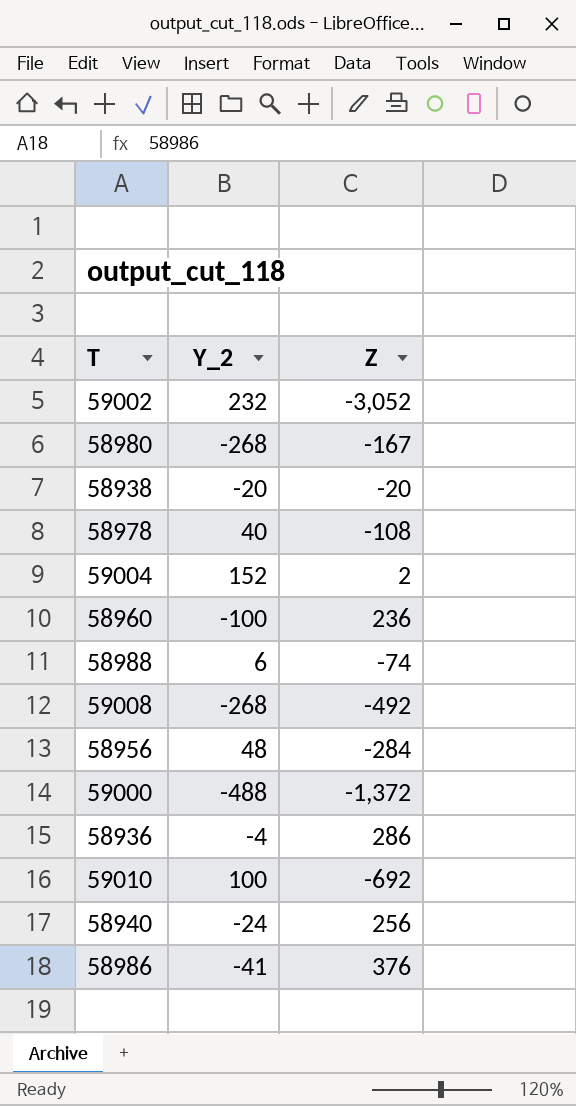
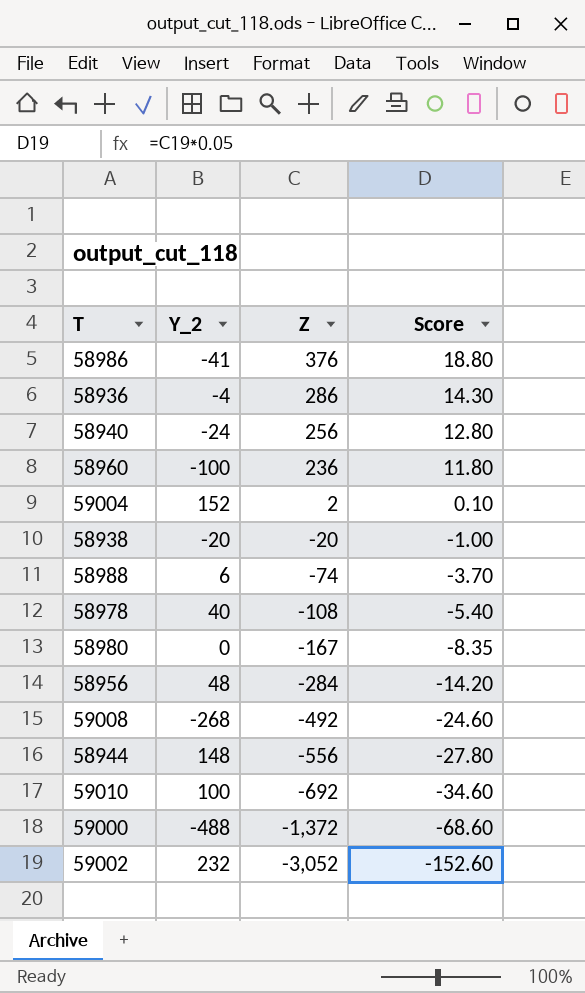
row order: none -> Z descending
column Score | formula: none -> [Z] * 0.05
58980 | Y_2: -268 -> 0
row 58944: none -> 148 | -556 | -27.80

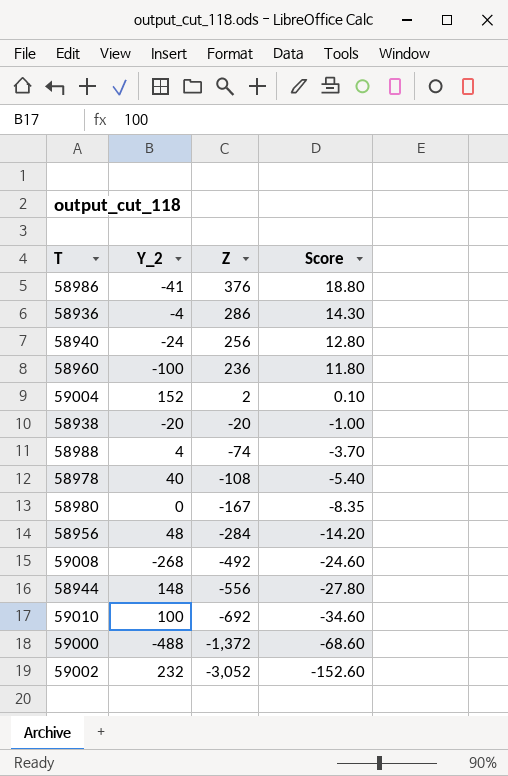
58988 | Y_2: 6 -> 4

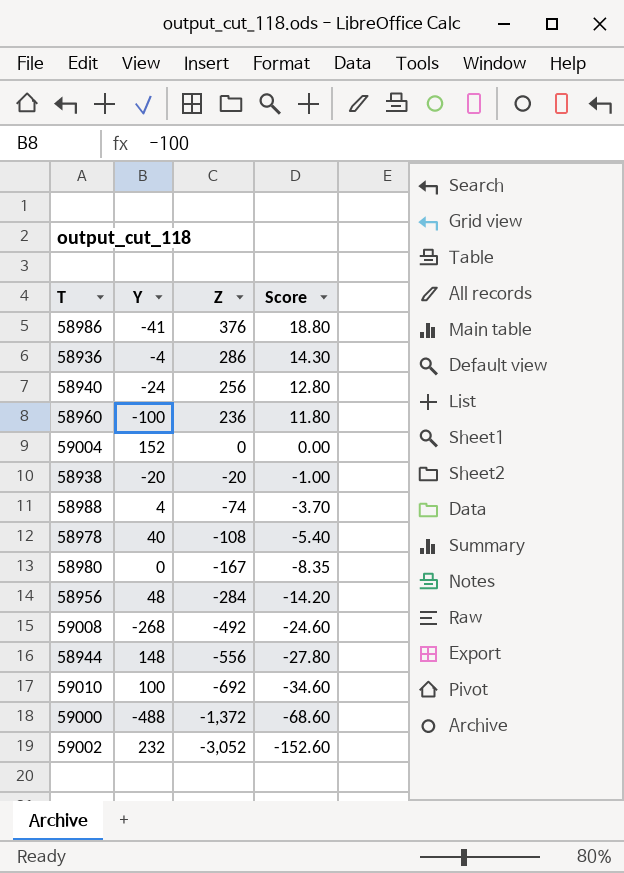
column name: Y_2 -> Y
59004 | Z: 2 -> 0
59004 | Score: 0.10 -> 0.00

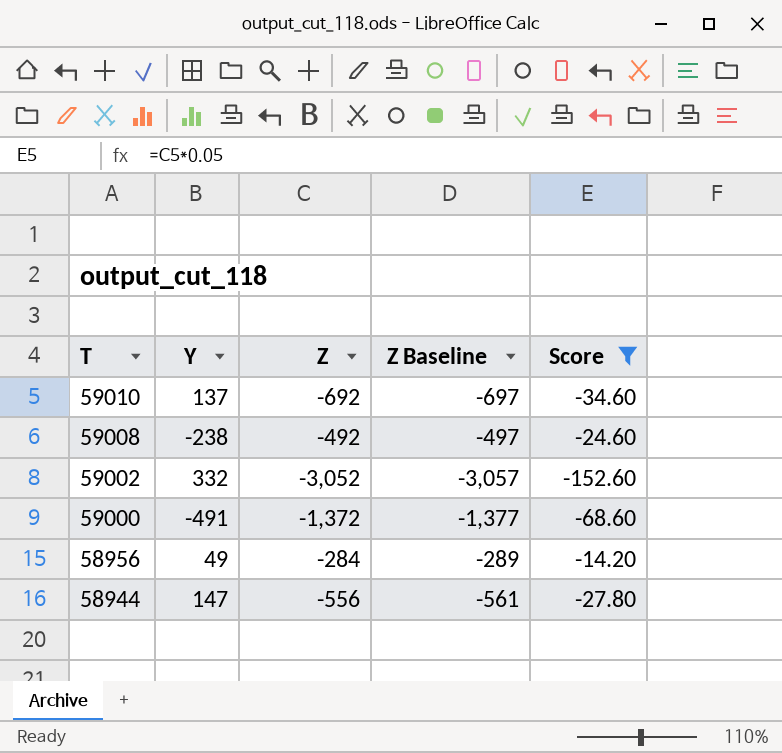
filter: none -> Score <= -14.20
row order: Z descending -> T descending
column Z Baseline | formula: none -> [Z] - 5
59010 | Y: 100 -> 137
59008 | Y: -268 -> -238
59002 | Y: 232 -> 332
59000 | Y: -488 -> -491
58956 | Y: 48 -> 49
58944 | Y: 148 -> 147

